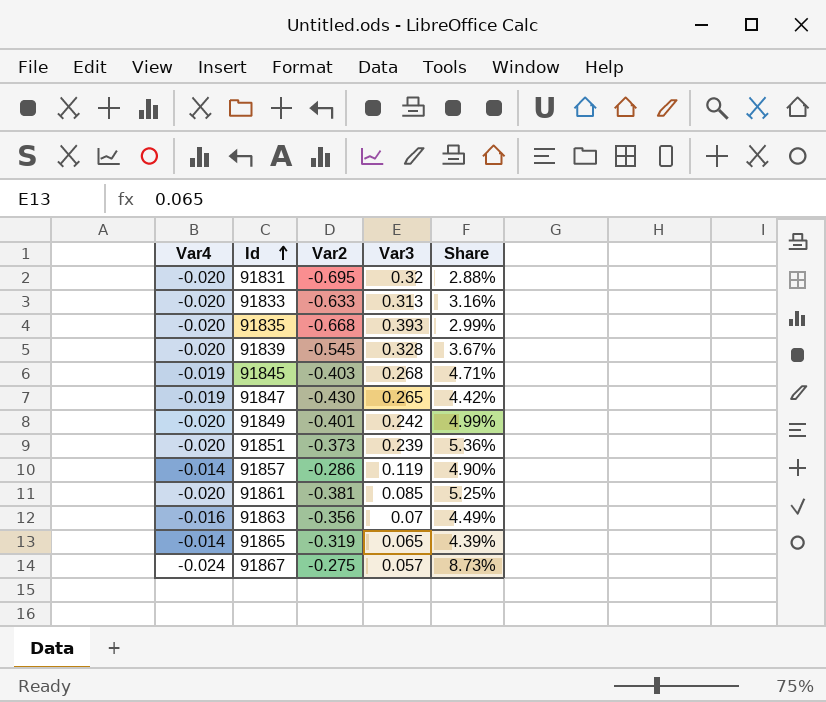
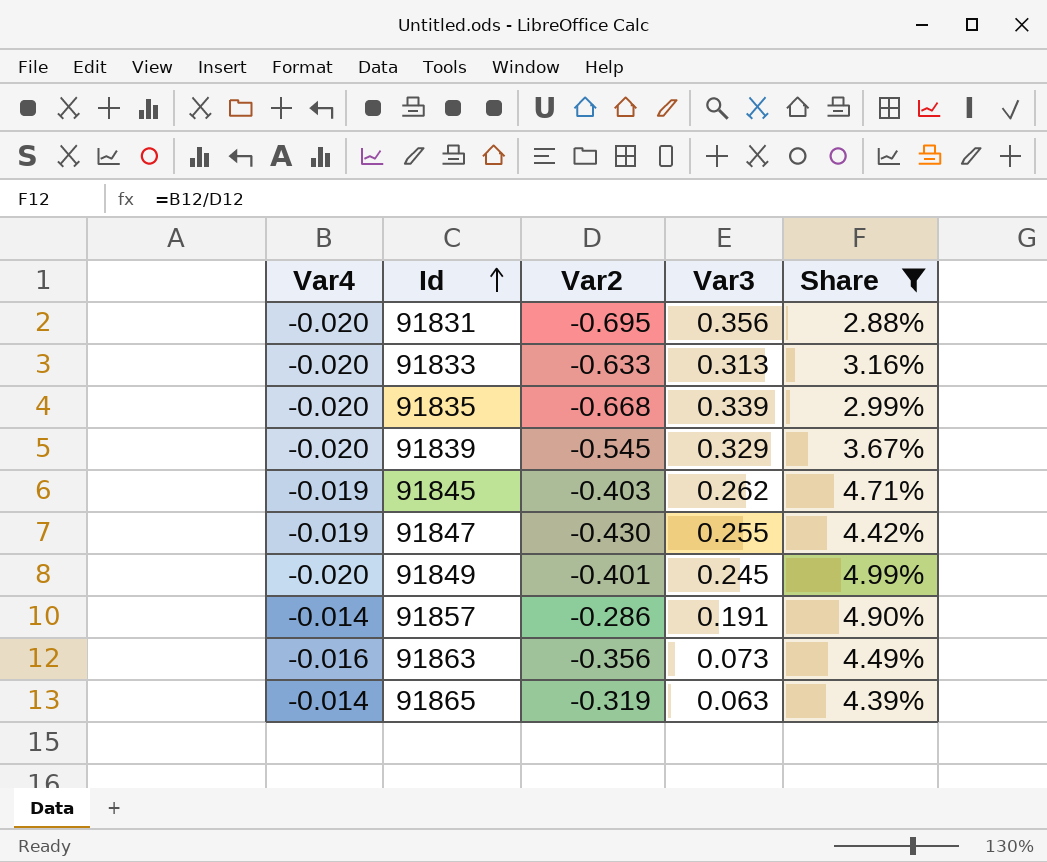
filter: none -> Share <= 4.99%
91831 | Var3: 0.32 -> 0.356
91835 | Var3: 0.393 -> 0.339
91839 | Var3: 0.328 -> 0.329
91845 | Var3: 0.268 -> 0.262
91847 | Var3: 0.265 -> 0.255
91849 | Var3: 0.242 -> 0.245
91857 | Var3: 0.119 -> 0.191
91863 | Var3: 0.07 -> 0.073
91865 | Var3: 0.065 -> 0.063

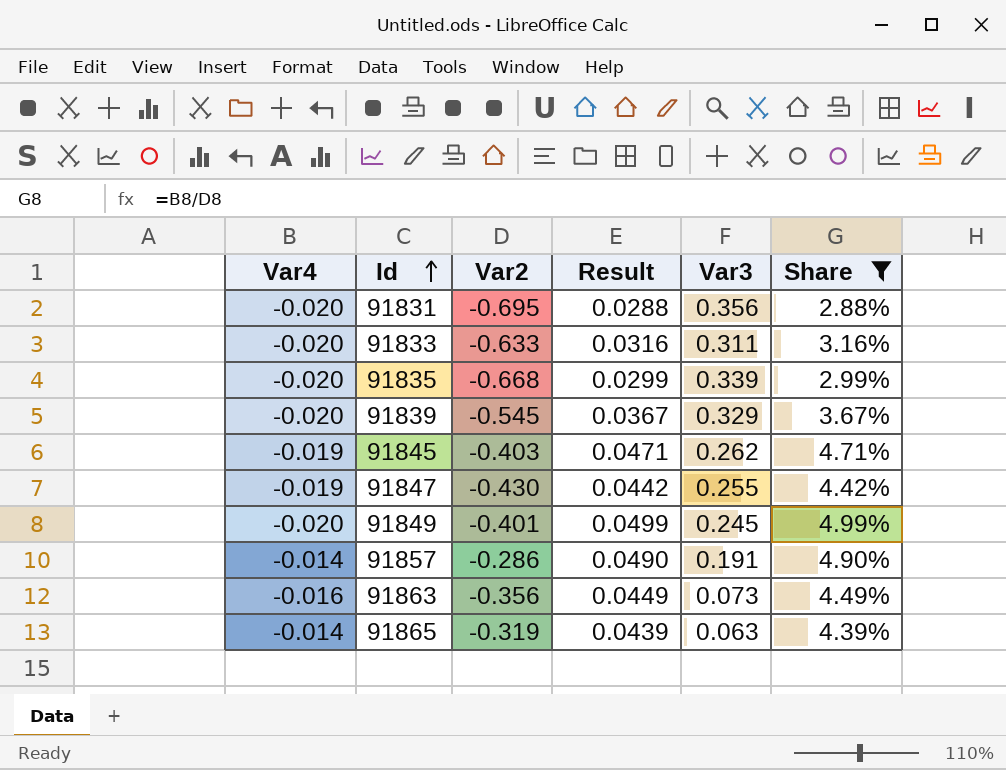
column Result | formula: none -> [Var4] / [Var2]
91833 | Var3: 0.313 -> 0.311

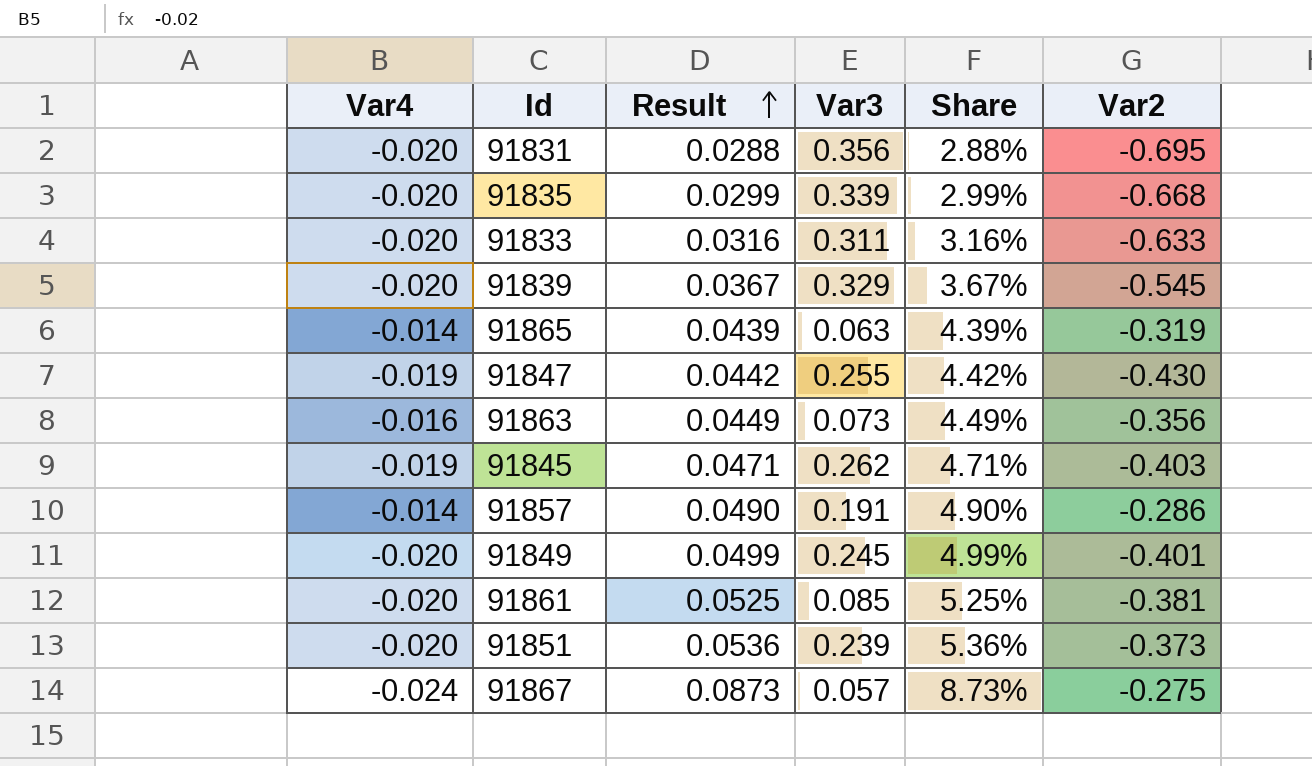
filter: Share <= 4.99% -> none
row order: Id ascending -> Result ascending
column Var2 | position: 3 -> 6

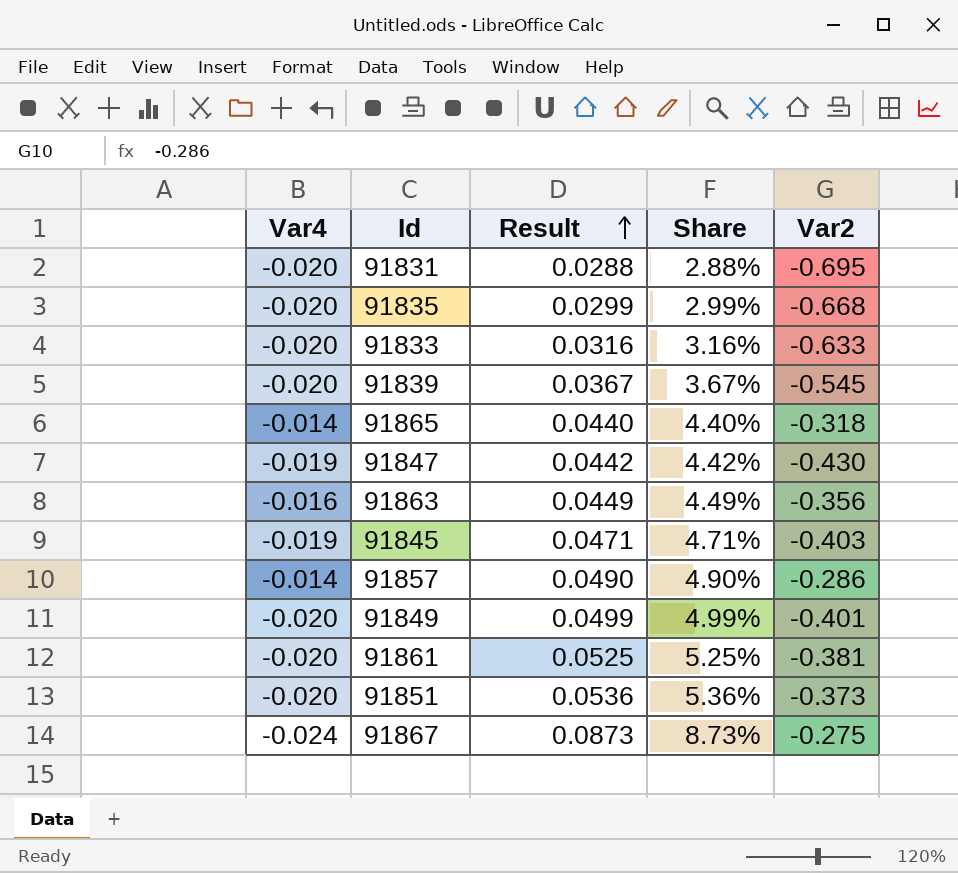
column Var3 | position: 4 -> none
91865 | Result: 0.0439 -> 0.0440
91865 | Share: 4.39% -> 4.40%
91865 | Var2: -0.319 -> -0.318

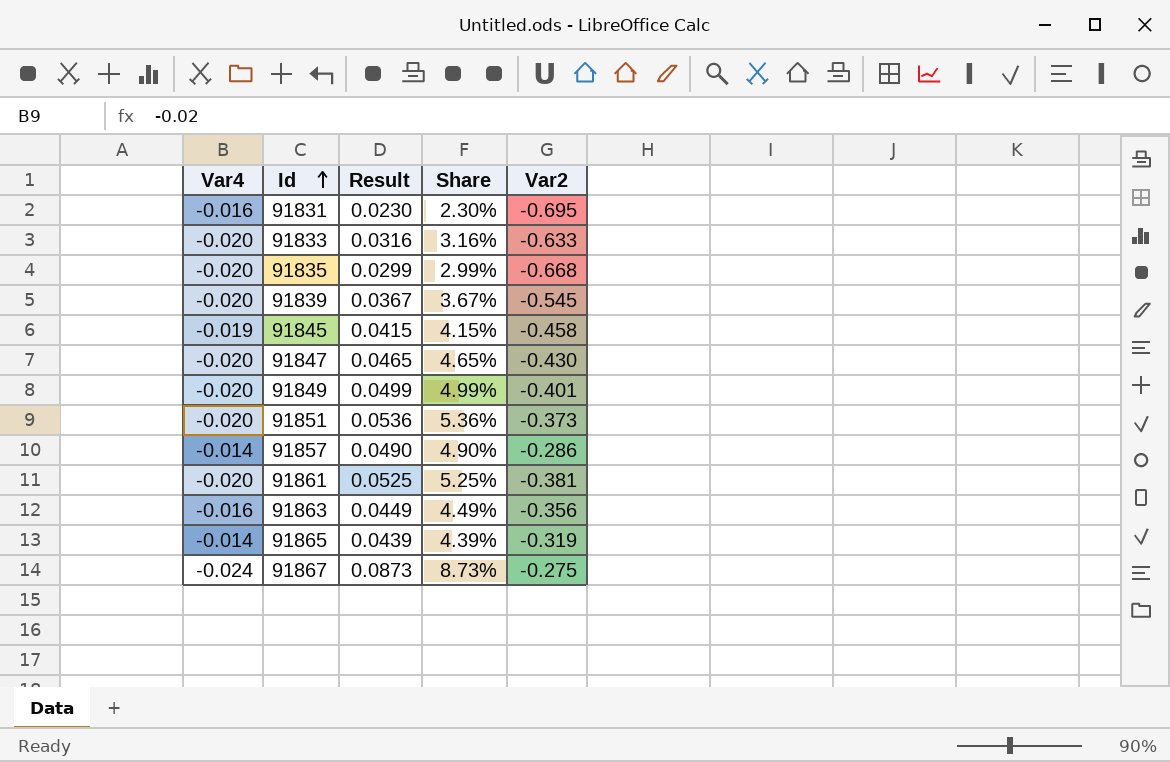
row order: Result ascending -> Id ascending
91831 | Var4: -0.020 -> -0.016
91831 | Result: 0.0288 -> 0.0230
91831 | Share: 2.88% -> 2.30%
91845 | Result: 0.0471 -> 0.0415
91845 | Share: 4.71% -> 4.15%
91845 | Var2: -0.403 -> -0.458
91847 | Var4: -0.019 -> -0.020
91847 | Result: 0.0442 -> 0.0465
91847 | Share: 4.42% -> 4.65%
91865 | Result: 0.0440 -> 0.0439
91865 | Share: 4.40% -> 4.39%
91865 | Var2: -0.318 -> -0.319

